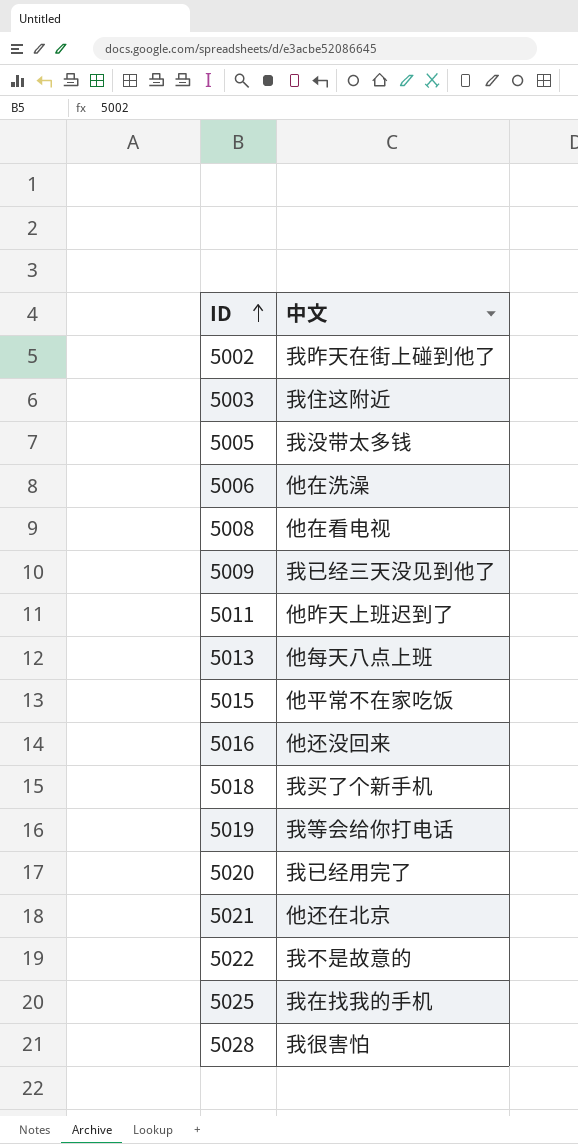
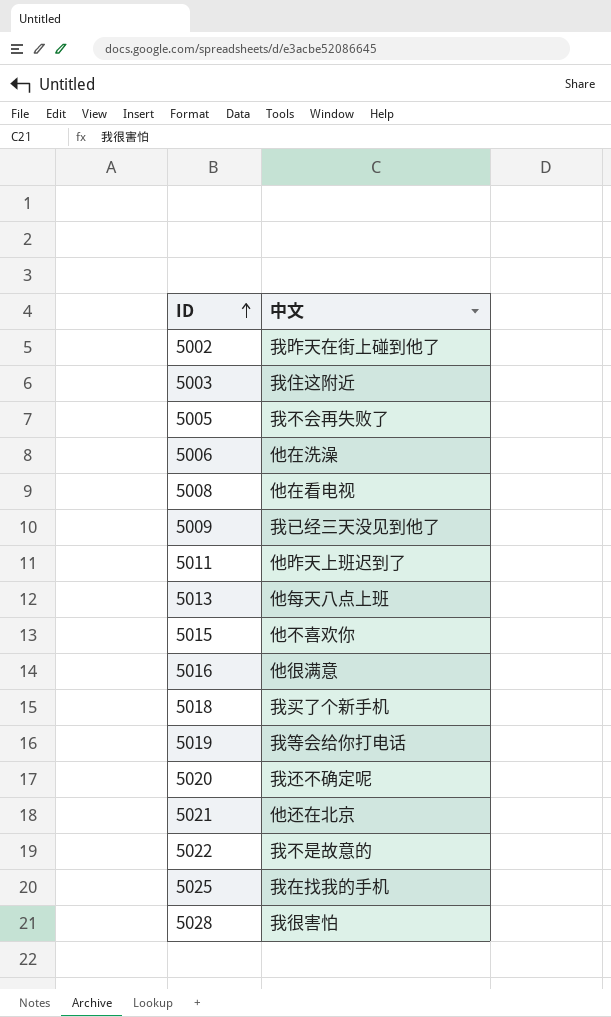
5005 | 中文: 我没带太多钱 -> 我不会再失败了
5015 | 中文: 他平常不在家吃饭 -> 他不喜欢你
5016 | 中文: 他还没回来 -> 他很满意
5020 | 中文: 我已经用完了 -> 我还不确定呢

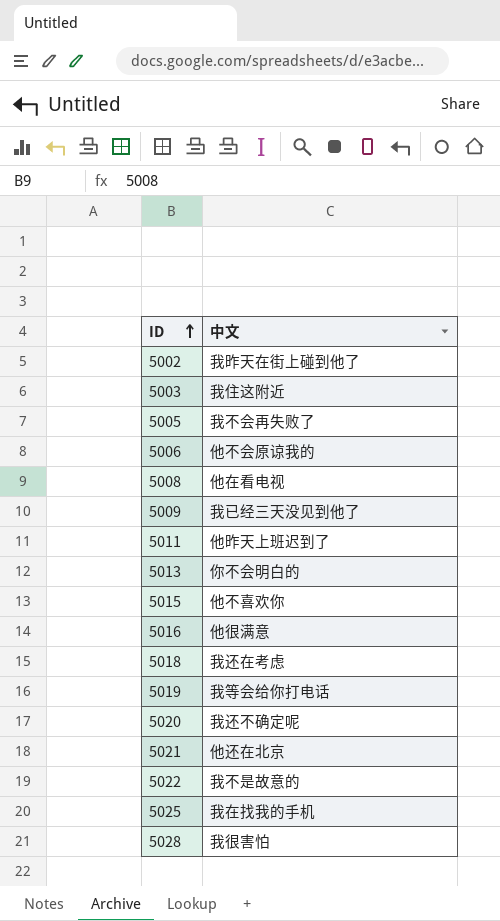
5006 | 中文: 他在洗澡 -> 他不会原谅我的
5013 | 中文: 他每天八点上班 -> 你不会明白的
5018 | 中文: 我买了个新手机 -> 我还在考虑

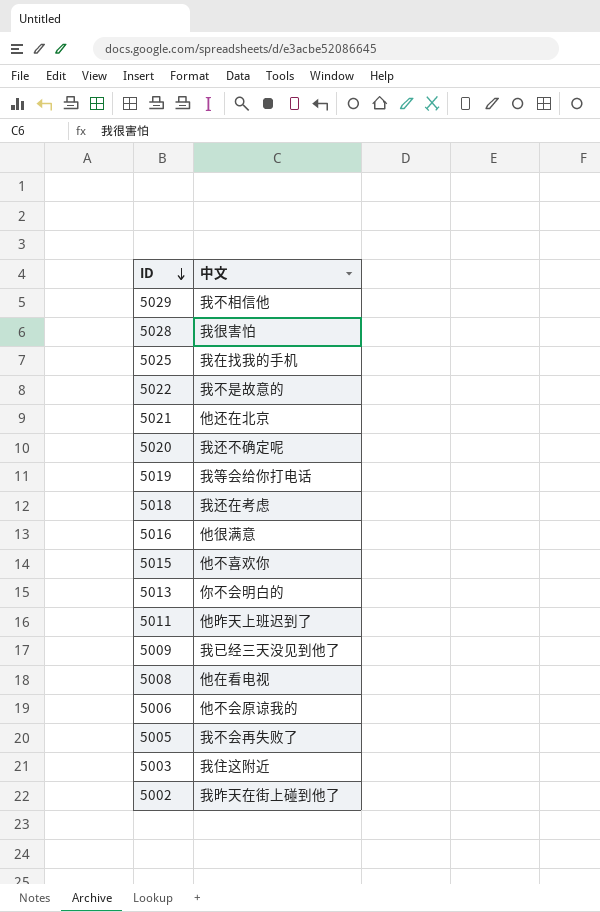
row order: ID ascending -> ID descending
row 5029: none -> 我不相信他

